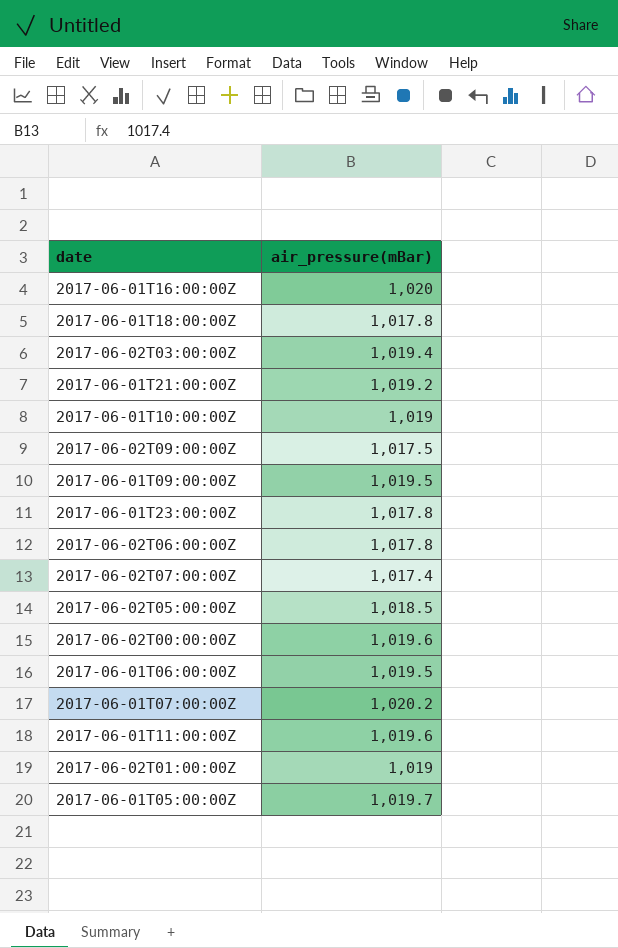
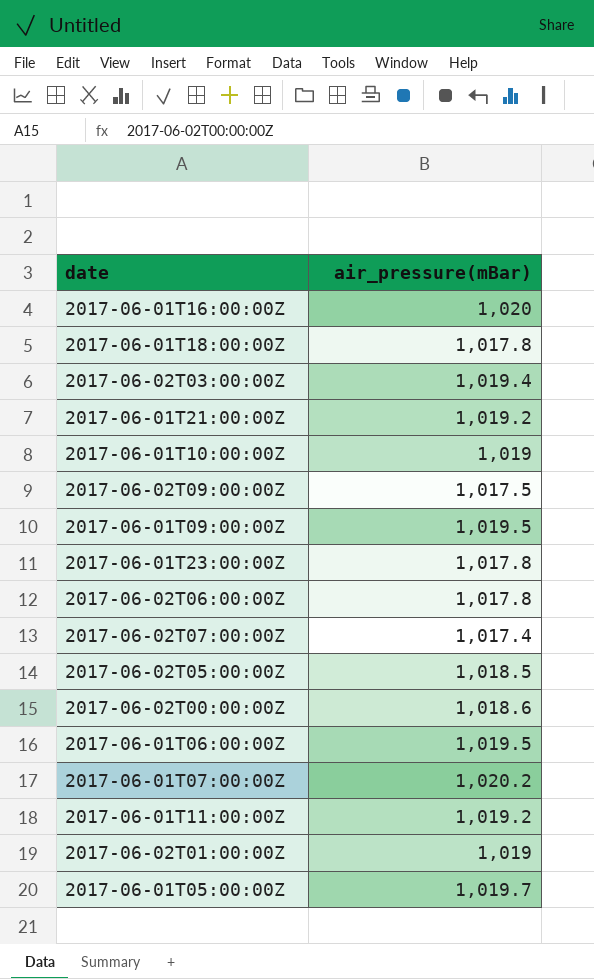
2017-06-02T00:00:00Z | air_pressure(mBar): 1,019.6 -> 1,018.6
2017-06-01T11:00:00Z | air_pressure(mBar): 1,019.6 -> 1,019.2

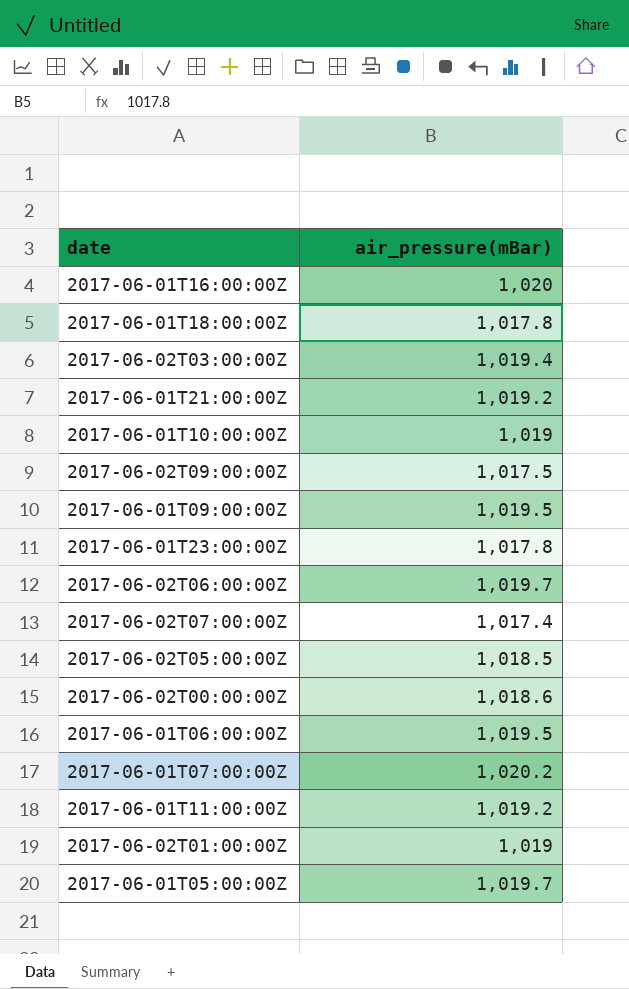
2017-06-02T06:00:00Z | air_pressure(mBar): 1,017.8 -> 1,019.7

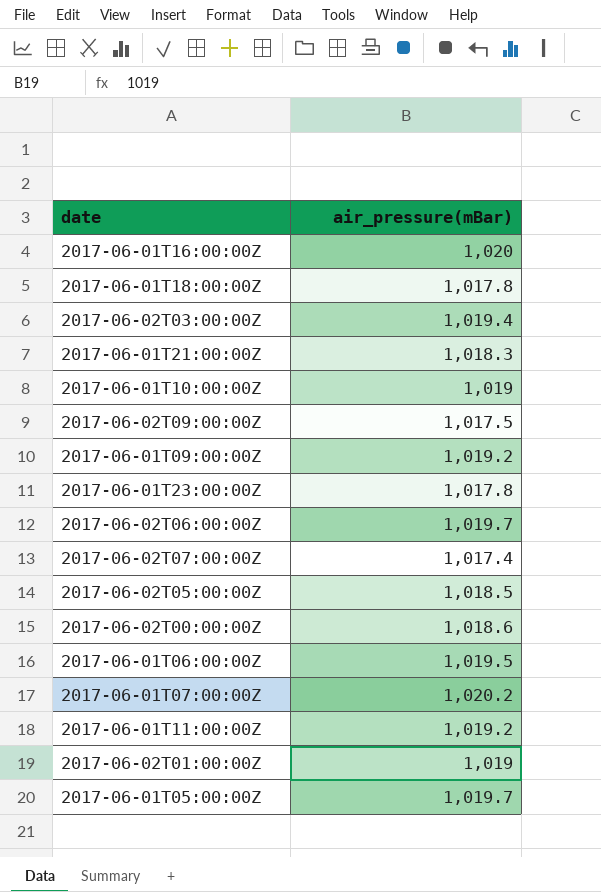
2017-06-01T21:00:00Z | air_pressure(mBar): 1,019.2 -> 1,018.3
2017-06-01T09:00:00Z | air_pressure(mBar): 1,019.5 -> 1,019.2

